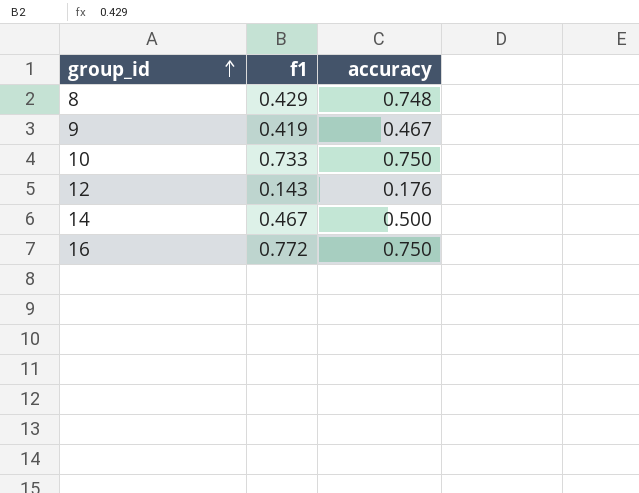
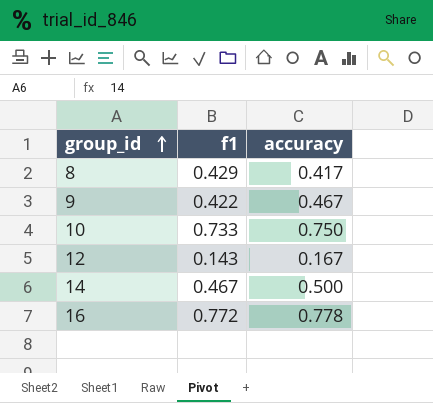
8 | accuracy: 0.748 -> 0.417
9 | f1: 0.419 -> 0.422
12 | accuracy: 0.176 -> 0.167
16 | accuracy: 0.750 -> 0.778

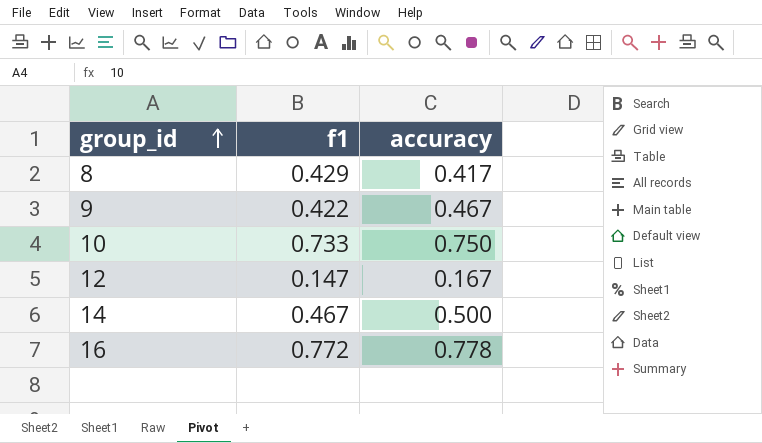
12 | f1: 0.143 -> 0.147

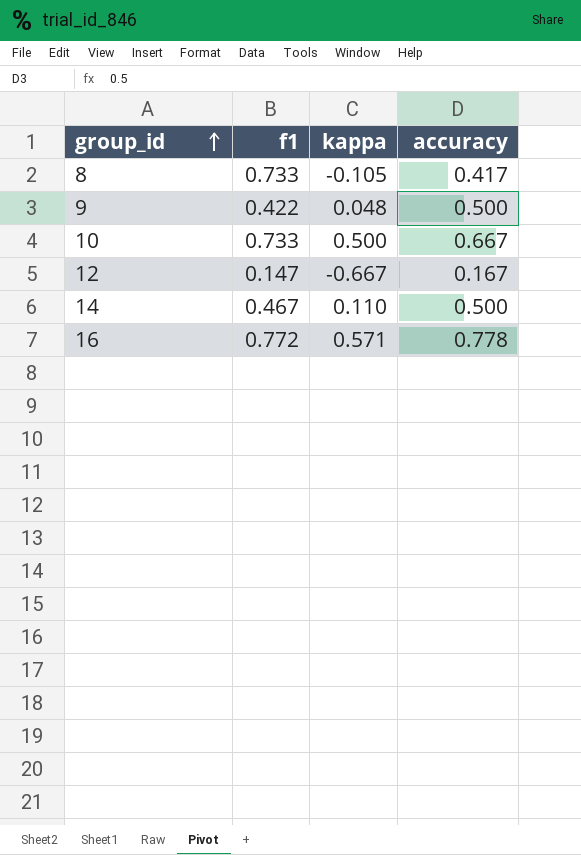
column kappa | position: none -> 3
8 | f1: 0.429 -> 0.733
9 | accuracy: 0.467 -> 0.500
10 | accuracy: 0.750 -> 0.667

